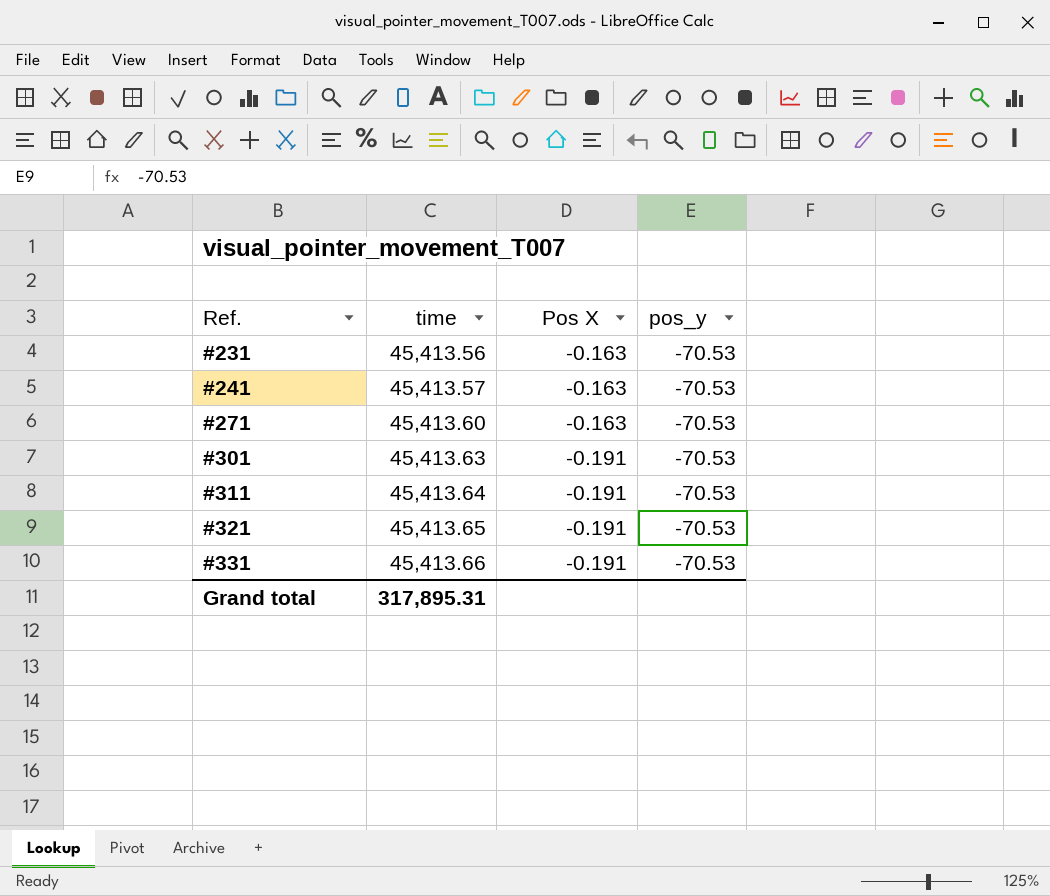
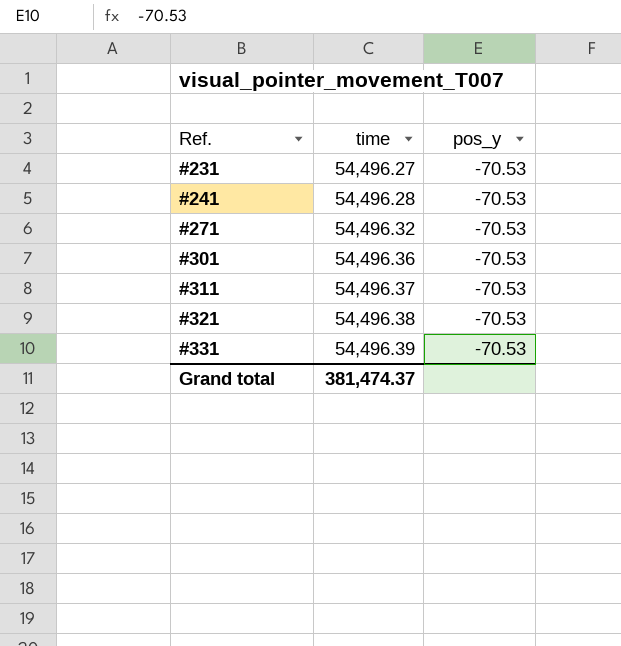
column Pos X | position: 3 -> none
#231 | time: 45,413.56 -> 54,496.27
#241 | time: 45,413.57 -> 54,496.28
#271 | time: 45,413.60 -> 54,496.32
#301 | time: 45,413.63 -> 54,496.36
#311 | time: 45,413.64 -> 54,496.37
#321 | time: 45,413.65 -> 54,496.38
#331 | time: 45,413.66 -> 54,496.39
Grand total | time: 317,895.31 -> 381,474.37

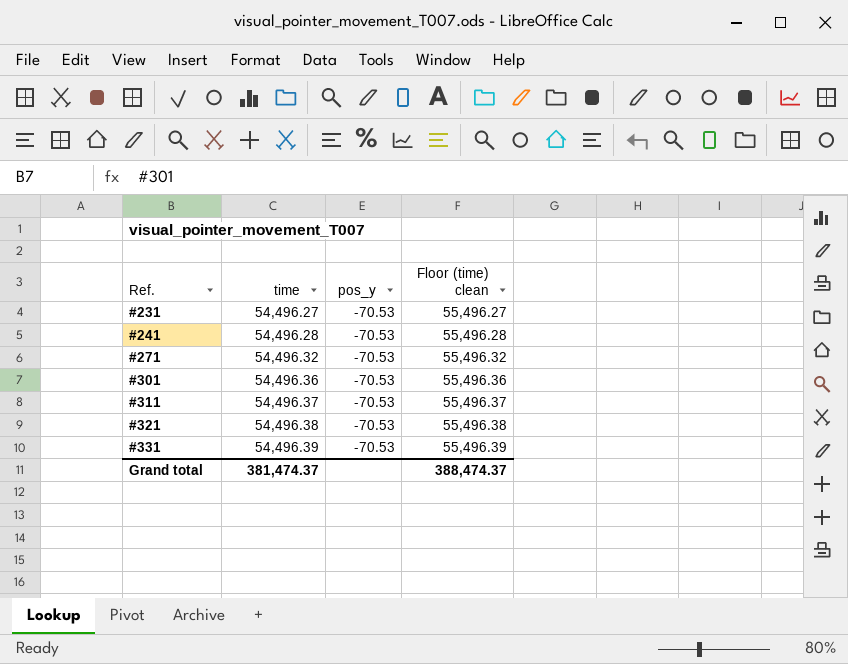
column Floor (time) clean | formula: none -> [time] + 1000

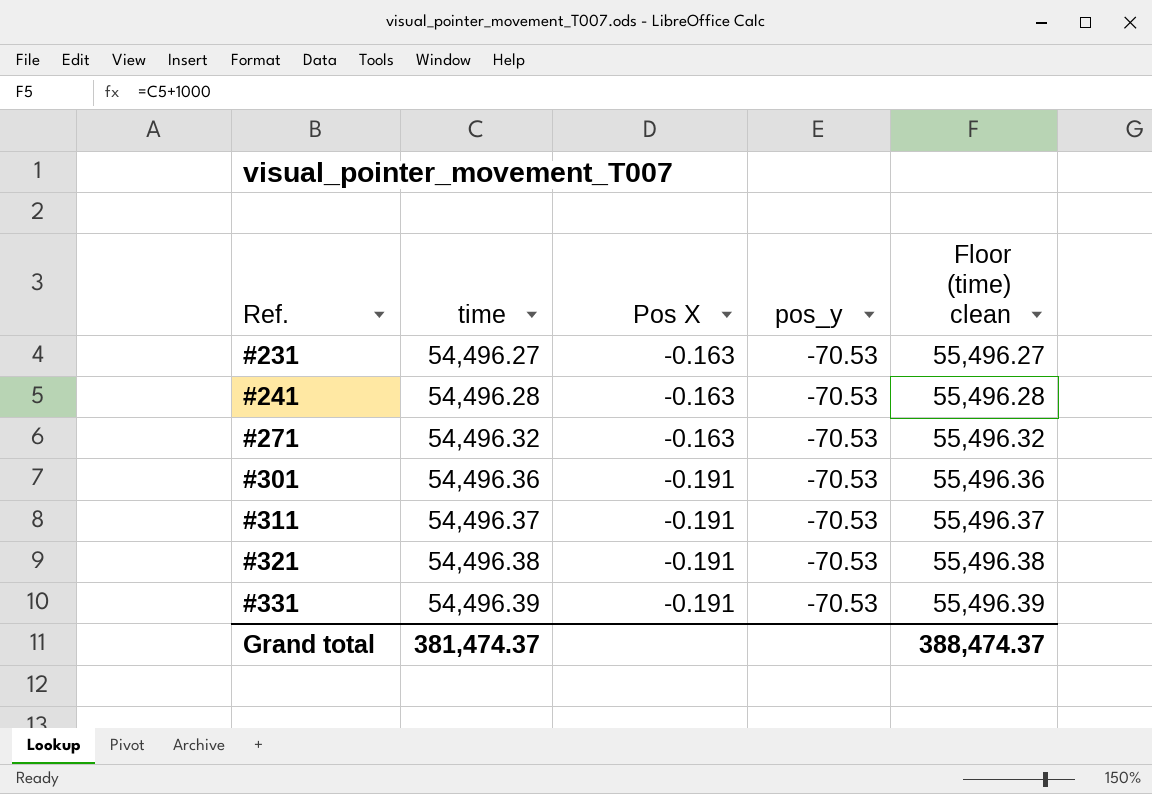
column Pos X | position: none -> 3

